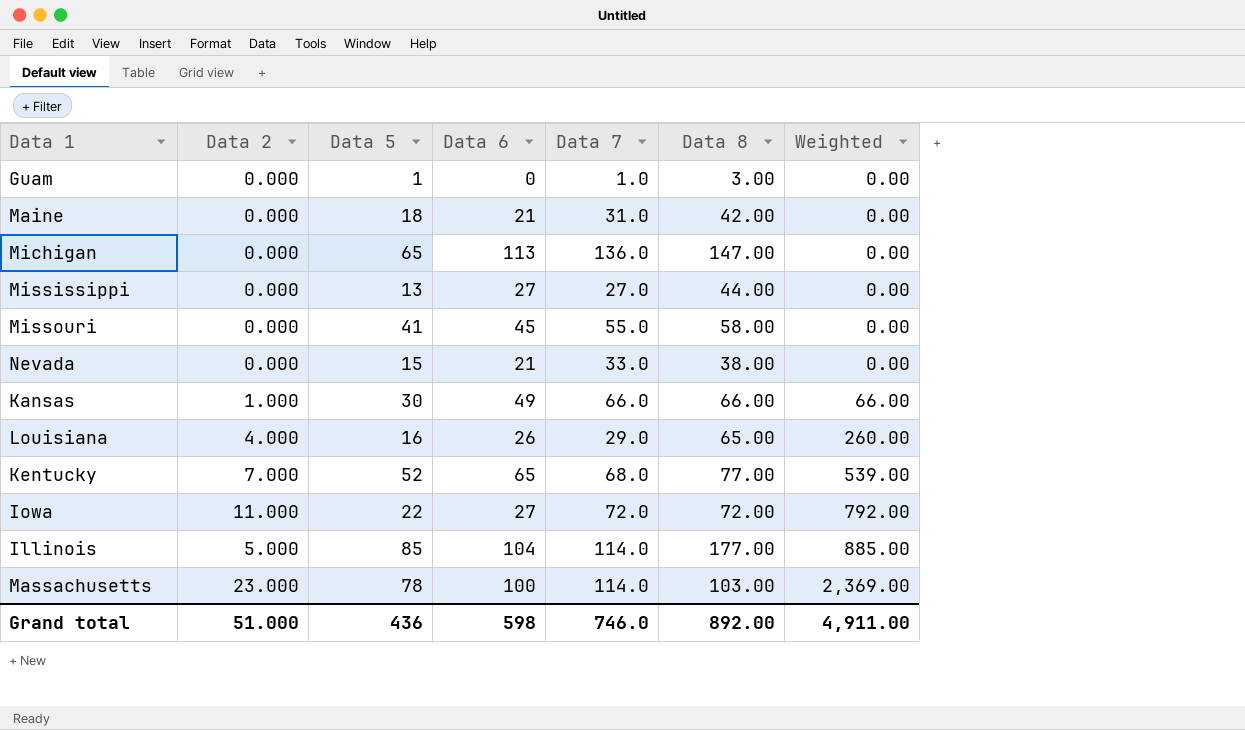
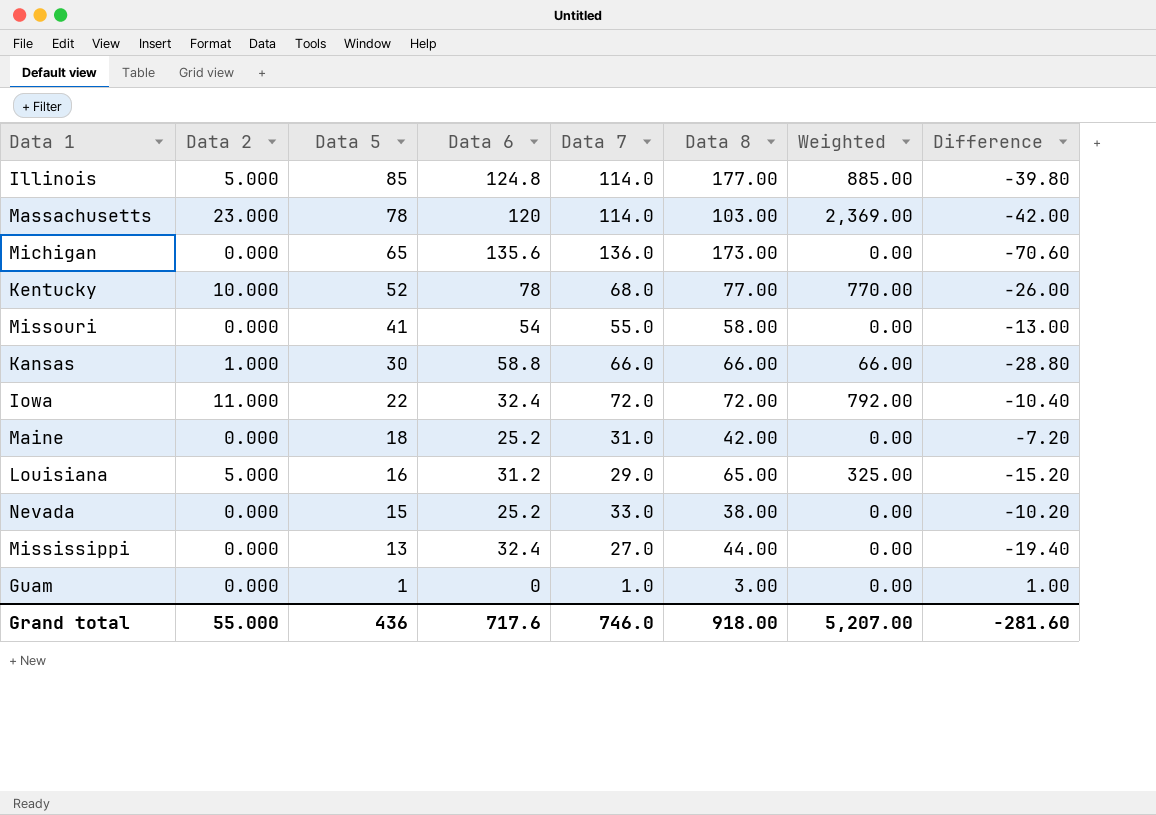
row order: Weighted ascending -> Data 5 descending
column Difference | formula: none -> [Data 5] - [Data 6]
Illinois | Data 6: 104 -> 124.8
Massachusetts | Data 6: 100 -> 120
Michigan | Data 6: 113 -> 135.6
Michigan | Data 8: 147.00 -> 173.00
Kentucky | Data 2: 7.000 -> 10.000
Kentucky | Data 6: 65 -> 78
Kentucky | Weighted: 539.00 -> 770.00
Missouri | Data 6: 45 -> 54
Kansas | Data 6: 49 -> 58.8
Iowa | Data 6: 27 -> 32.4
Maine | Data 6: 21 -> 25.2
Louisiana | Data 2: 4.000 -> 5.000
Louisiana | Data 6: 26 -> 31.2
Louisiana | Weighted: 260.00 -> 325.00
Nevada | Data 6: 21 -> 25.2
Mississippi | Data 6: 27 -> 32.4
Grand total | Data 2: 51.000 -> 55.000
Grand total | Data 6: 598 -> 717.6
Grand total | Data 8: 892.00 -> 918.00
Grand total | Weighted: 4,911.00 -> 5,207.00

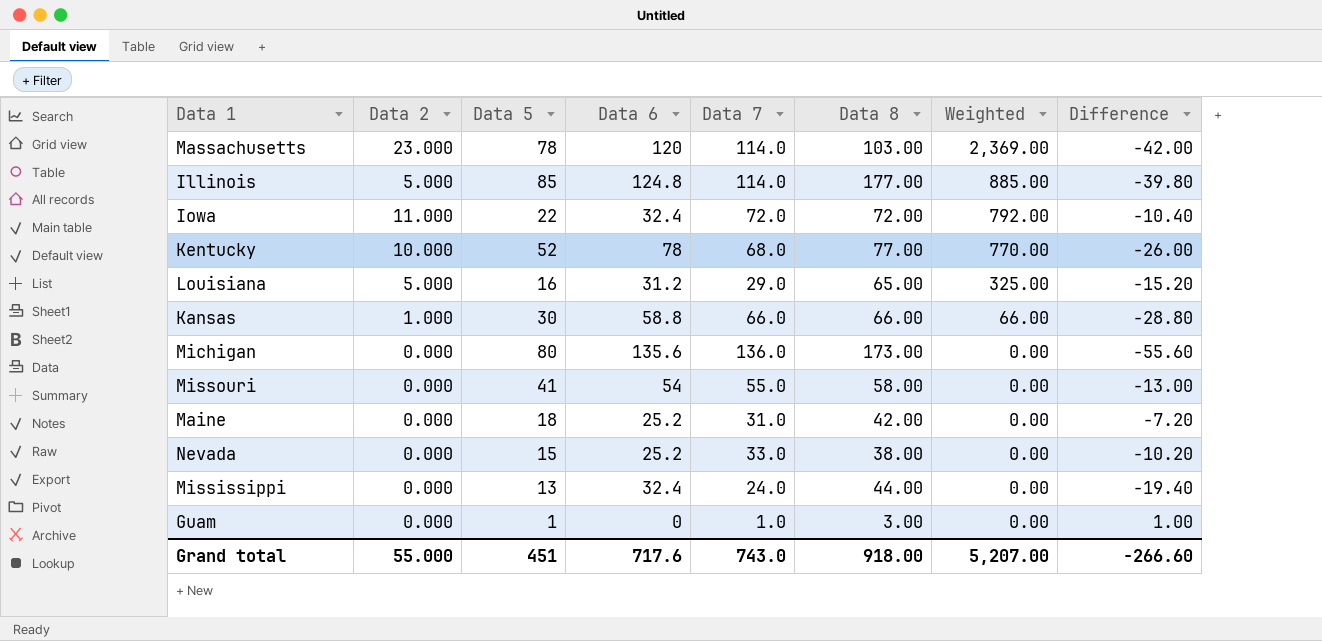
row order: Data 5 descending -> Weighted descending
Michigan | Data 5: 65 -> 80
Michigan | Difference: -70.60 -> -55.60
Mississippi | Data 7: 27.0 -> 24.0
Grand total | Data 5: 436 -> 451
Grand total | Data 7: 746.0 -> 743.0
Grand total | Difference: -281.60 -> -266.60

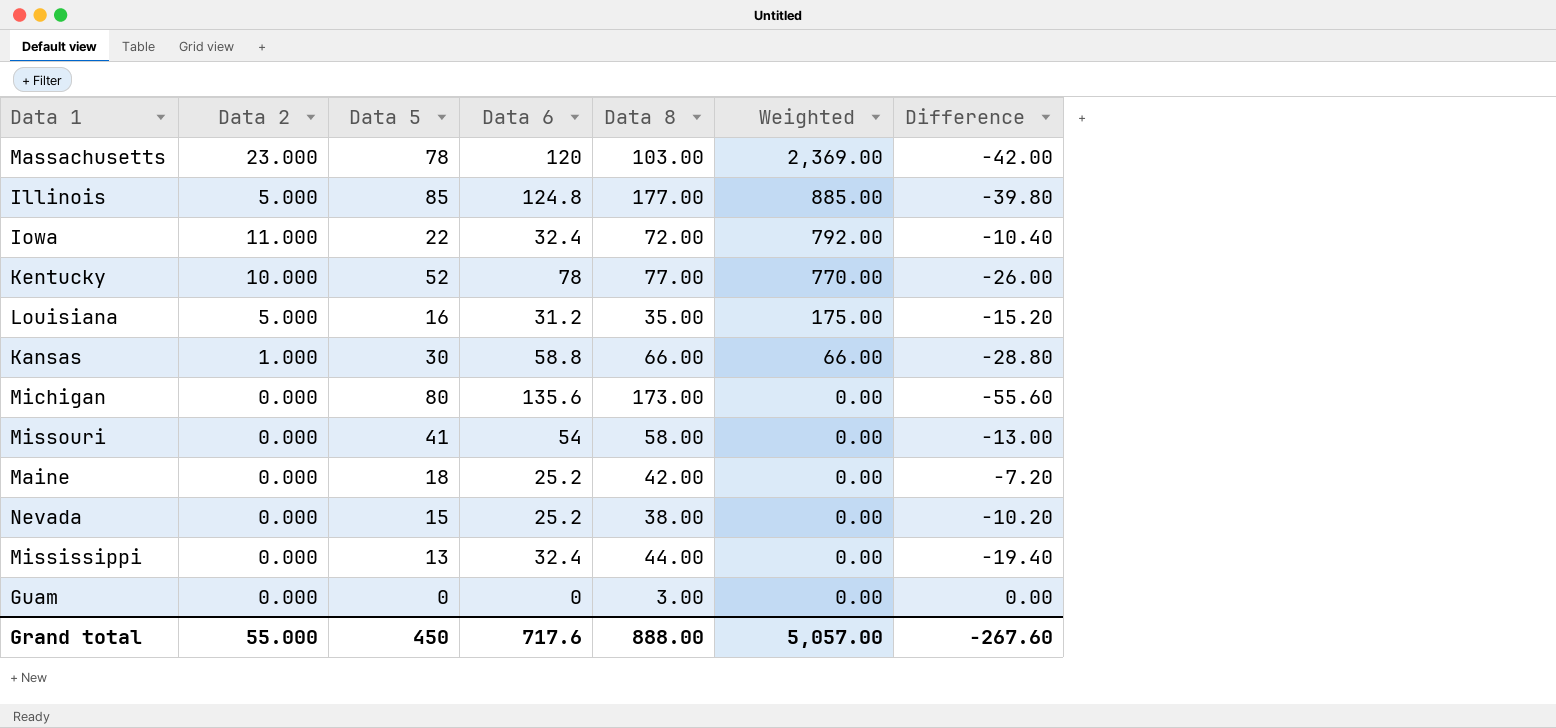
column Data 7 | position: 5 -> none
Louisiana | Data 8: 65.00 -> 35.00
Louisiana | Weighted: 325.00 -> 175.00
Guam | Data 5: 1 -> 0
Guam | Difference: 1.00 -> 0.00
Grand total | Data 5: 451 -> 450
Grand total | Data 8: 918.00 -> 888.00
Grand total | Weighted: 5,207.00 -> 5,057.00
Grand total | Difference: -266.60 -> -267.60

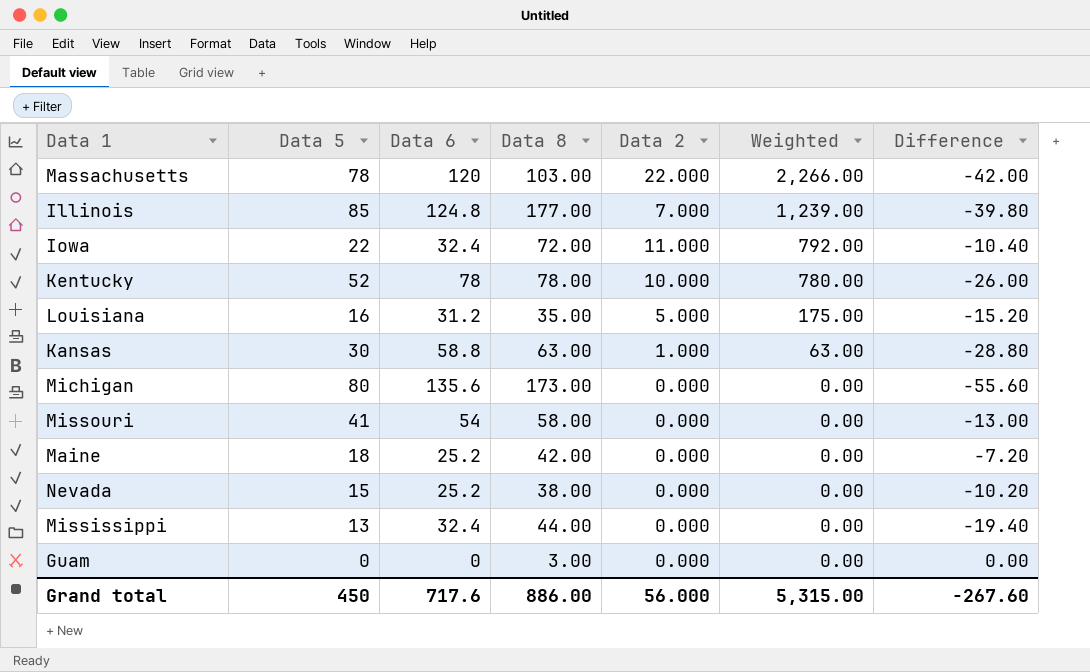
column Data 2 | position: 2 -> 5
Massachusetts | Data 2: 23.000 -> 22.000
Massachusetts | Weighted: 2,369.00 -> 2,266.00
Illinois | Data 2: 5.000 -> 7.000
Illinois | Weighted: 885.00 -> 1,239.00
Kentucky | Data 8: 77.00 -> 78.00
Kentucky | Weighted: 770.00 -> 780.00
Kansas | Data 8: 66.00 -> 63.00
Kansas | Weighted: 66.00 -> 63.00
Grand total | Data 8: 888.00 -> 886.00
Grand total | Data 2: 55.000 -> 56.000
Grand total | Weighted: 5,057.00 -> 5,315.00

